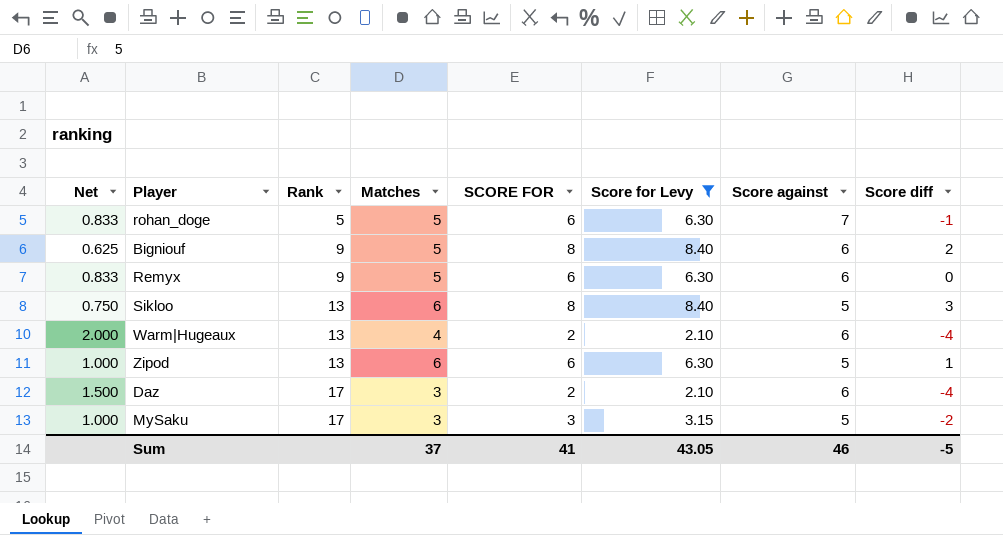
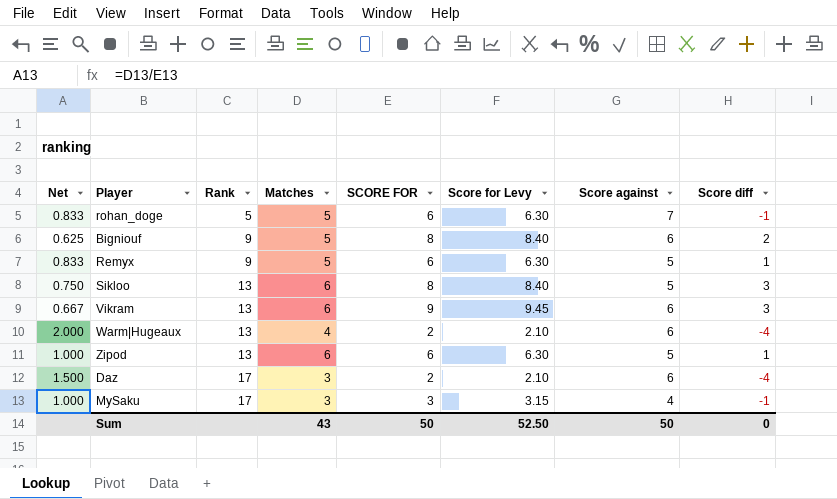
filter: Score for Levy != 9.45 -> none
Remyx | Score against: 6 -> 5
Remyx | Score diff: 0 -> 1
MySaku | Score against: 5 -> 4
MySaku | Score diff: -2 -> -1
Sum | Matches: 37 -> 43
Sum | SCORE FOR: 41 -> 50
Sum | Score for Levy: 43.05 -> 52.50
Sum | Score against: 46 -> 50
Sum | Score diff: -5 -> 0

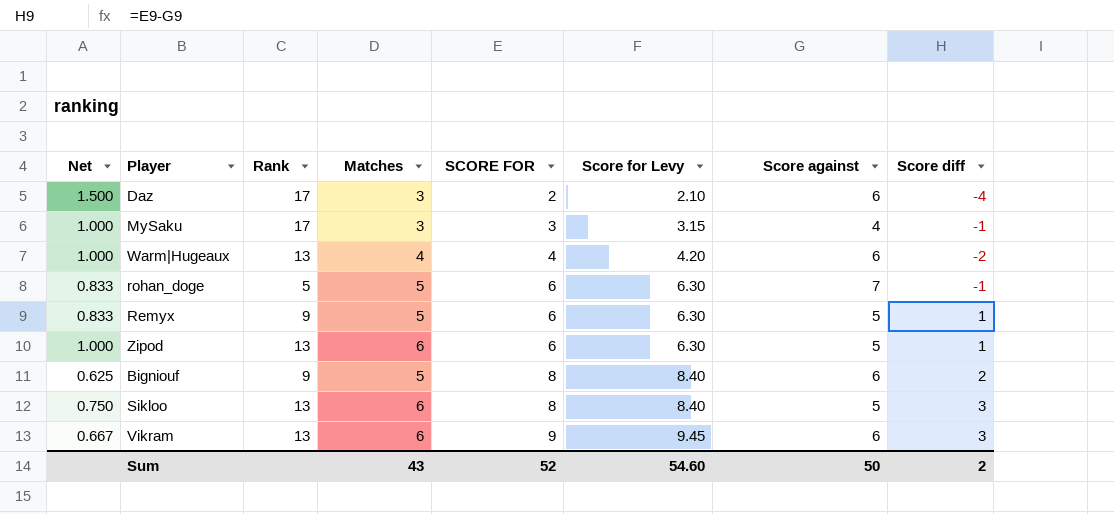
row order: Rank ascending -> SCORE FOR ascending
Warm|Hugeaux | Net: 2.000 -> 1.000
Warm|Hugeaux | SCORE FOR: 2 -> 4
Warm|Hugeaux | Score for Levy: 2.10 -> 4.20
Warm|Hugeaux | Score diff: -4 -> -2
Sum | SCORE FOR: 50 -> 52
Sum | Score for Levy: 52.50 -> 54.60
Sum | Score diff: 0 -> 2

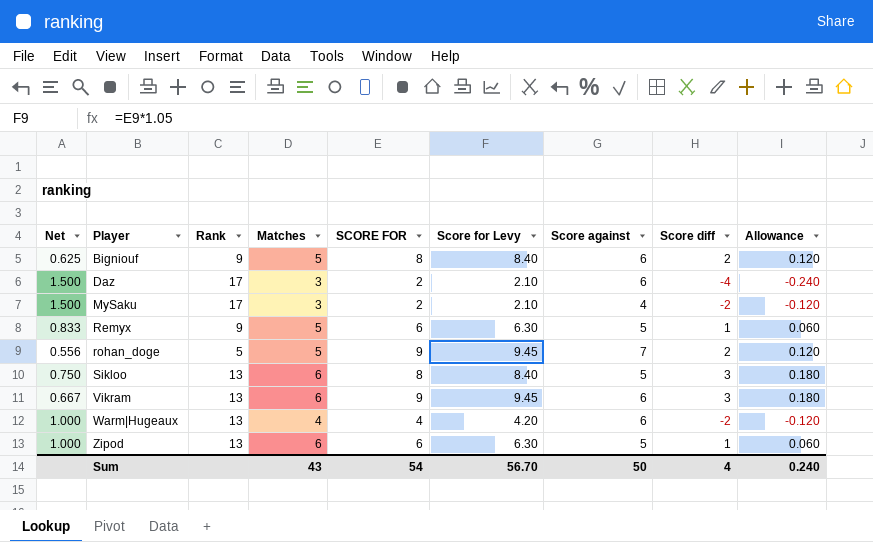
row order: SCORE FOR ascending -> Player ascending
column Allowance | formula: none -> [Score diff] * 0.06
MySaku | Net: 1.000 -> 1.500
MySaku | SCORE FOR: 3 -> 2
MySaku | Score for Levy: 3.15 -> 2.10
MySaku | Score diff: -1 -> -2
rohan_doge | Net: 0.833 -> 0.556
rohan_doge | SCORE FOR: 6 -> 9
rohan_doge | Score for Levy: 6.30 -> 9.45
rohan_doge | Score diff: -1 -> 2
Sum | SCORE FOR: 52 -> 54
Sum | Score for Levy: 54.60 -> 56.70
Sum | Score diff: 2 -> 4

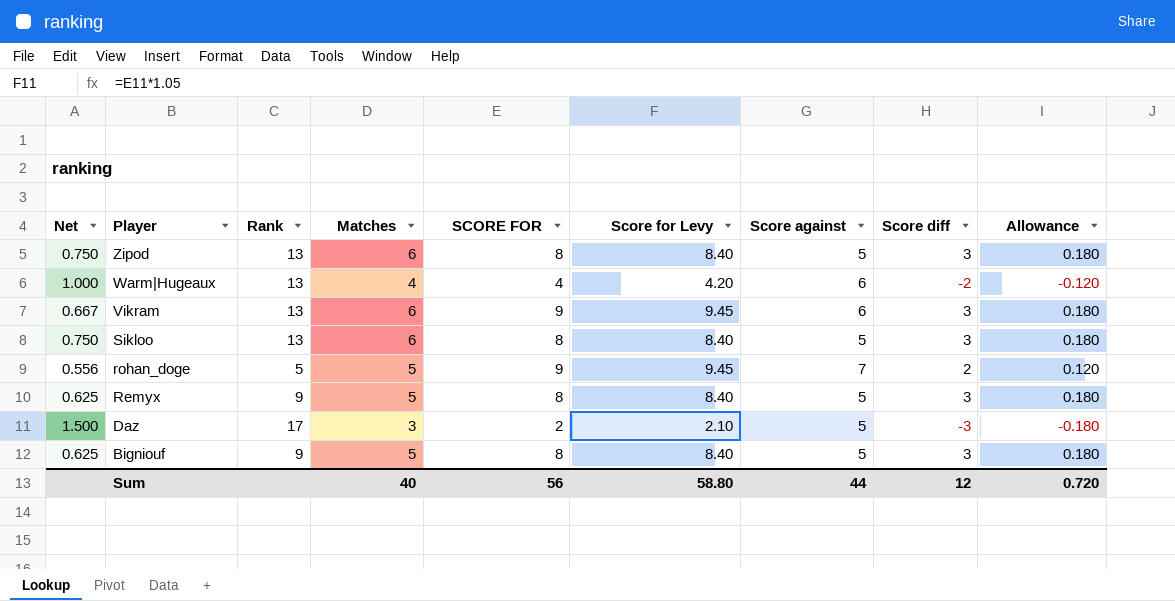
row order: Player ascending -> Player descending
row MySaku: 1.500 | 17 | 3 | 2 | 2.10 | 4 | -2 | -0.120 -> none
Zipod | Net: 1.000 -> 0.750
Zipod | SCORE FOR: 6 -> 8
Zipod | Score for Levy: 6.30 -> 8.40
Zipod | Score diff: 1 -> 3
Zipod | Allowance: 0.060 -> 0.180
Remyx | Net: 0.833 -> 0.625
Remyx | SCORE FOR: 6 -> 8
Remyx | Score for Levy: 6.30 -> 8.40
Remyx | Score diff: 1 -> 3
Remyx | Allowance: 0.060 -> 0.180
Daz | Score against: 6 -> 5
Daz | Score diff: -4 -> -3
Daz | Allowance: -0.240 -> -0.180
Bigniouf | Score against: 6 -> 5
Bigniouf | Score diff: 2 -> 3
Bigniouf | Allowance: 0.120 -> 0.180
Sum | Matches: 43 -> 40
Sum | SCORE FOR: 54 -> 56
Sum | Score for Levy: 56.70 -> 58.80
Sum | Score against: 50 -> 44
Sum | Score diff: 4 -> 12
Sum | Allowance: 0.240 -> 0.720

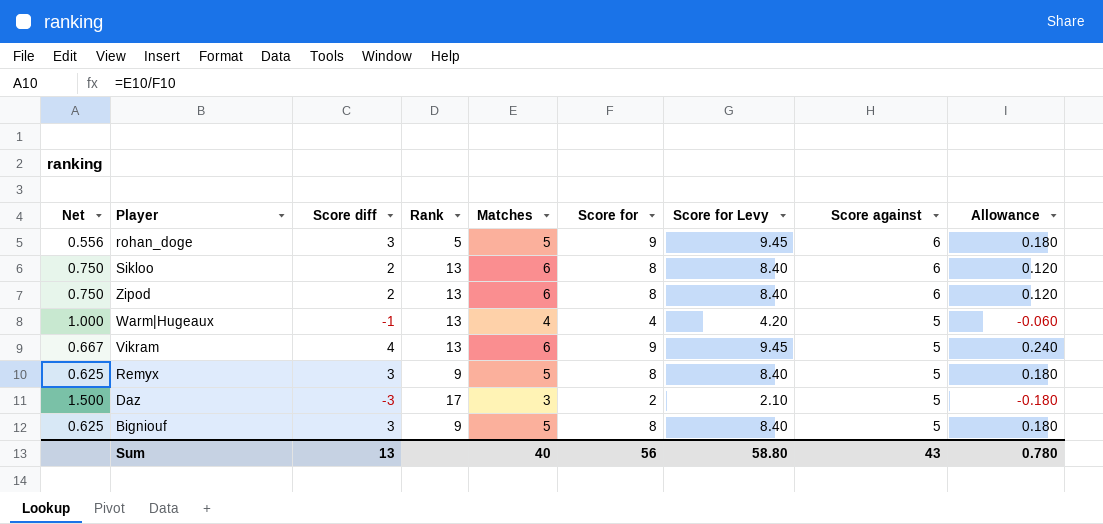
row order: Player descending -> Score against descending
column Score diff | position: 8 -> 3
column name: SCORE FOR -> Score for
rohan_doge | Score diff: 2 -> 3
rohan_doge | Score against: 7 -> 6
rohan_doge | Allowance: 0.120 -> 0.180
Sikloo | Score diff: 3 -> 2
Sikloo | Score against: 5 -> 6
Sikloo | Allowance: 0.180 -> 0.120
Zipod | Score diff: 3 -> 2
Zipod | Score against: 5 -> 6
Zipod | Allowance: 0.180 -> 0.120
Warm|Hugeaux | Score diff: -2 -> -1
Warm|Hugeaux | Score against: 6 -> 5
Warm|Hugeaux | Allowance: -0.120 -> -0.060
Vikram | Score diff: 3 -> 4
Vikram | Score against: 6 -> 5
Vikram | Allowance: 0.180 -> 0.240
Sum | Score diff: 12 -> 13
Sum | Score against: 44 -> 43
Sum | Allowance: 0.720 -> 0.780

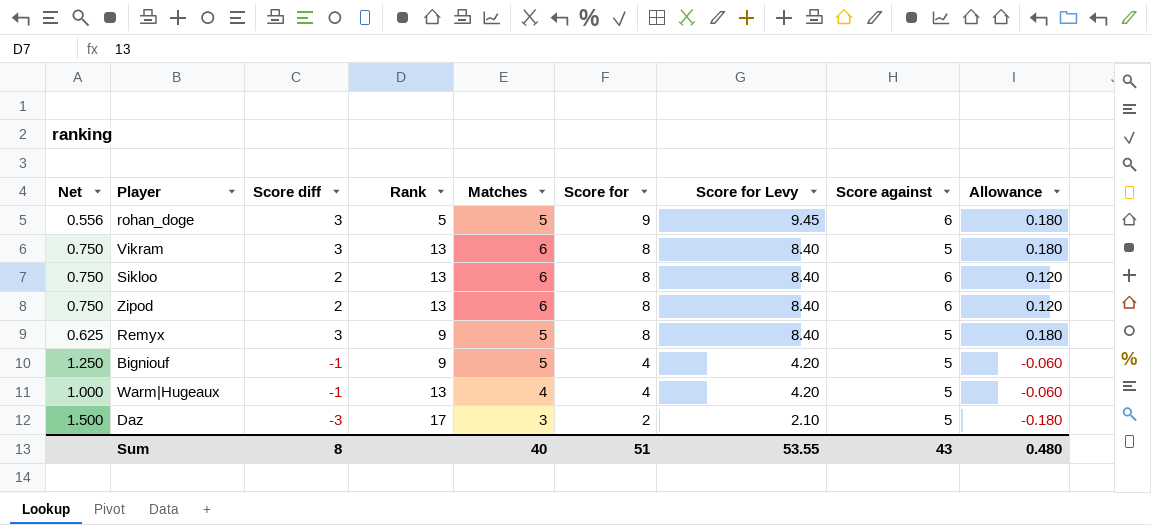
row order: Score against descending -> Score for descending
Vikram | Net: 0.667 -> 0.750
Vikram | Score diff: 4 -> 3
Vikram | Score for: 9 -> 8
Vikram | Score for Levy: 9.45 -> 8.40
Vikram | Allowance: 0.240 -> 0.180
Bigniouf | Net: 0.625 -> 1.250
Bigniouf | Score diff: 3 -> -1
Bigniouf | Score for: 8 -> 4
Bigniouf | Score for Levy: 8.40 -> 4.20
Bigniouf | Allowance: 0.180 -> -0.060
Sum | Score diff: 13 -> 8
Sum | Score for: 56 -> 51
Sum | Score for Levy: 58.80 -> 53.55
Sum | Allowance: 0.780 -> 0.480

